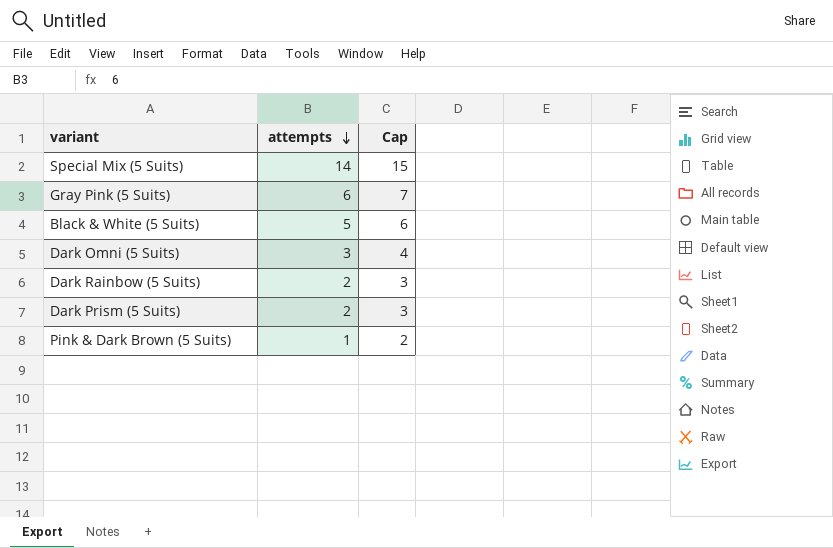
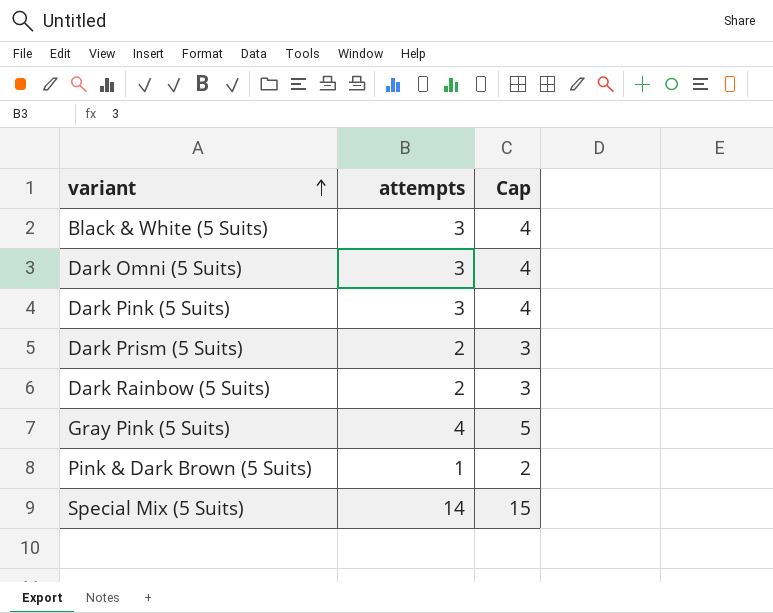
row order: attempts descending -> variant ascending
Black & White (5 Suits) | attempts: 5 -> 3
Black & White (5 Suits) | Cap: 6 -> 4
row Dark Pink (5 Suits): none -> 3 | 4
Gray Pink (5 Suits) | attempts: 6 -> 4
Gray Pink (5 Suits) | Cap: 7 -> 5

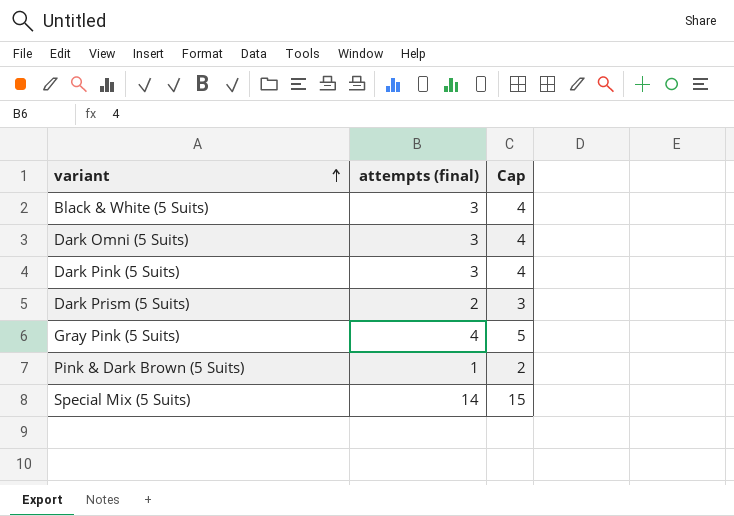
column name: attempts -> attempts (final)
row Dark Rainbow (5 Suits): 2 | 3 -> none

